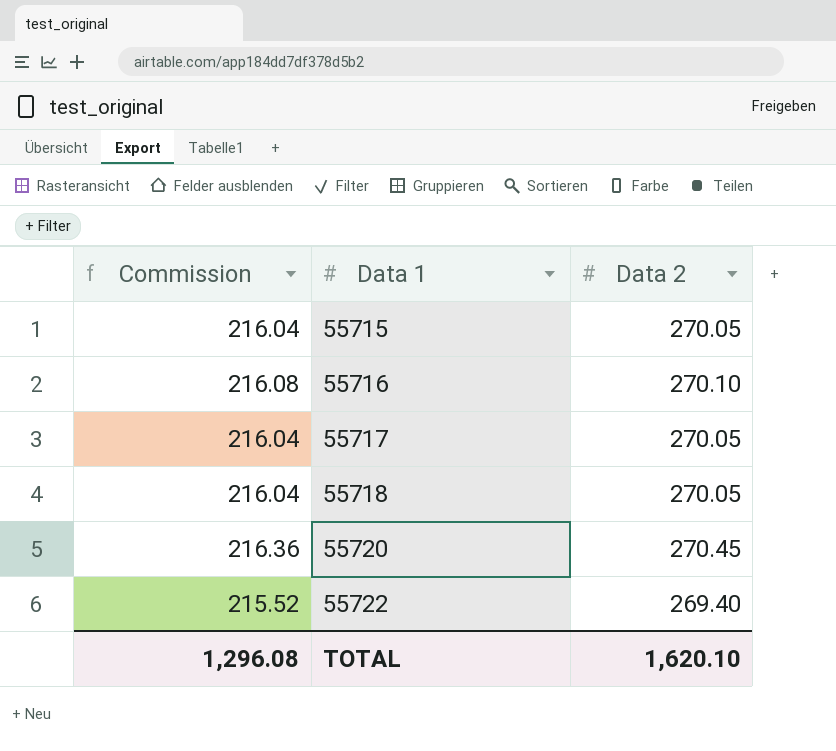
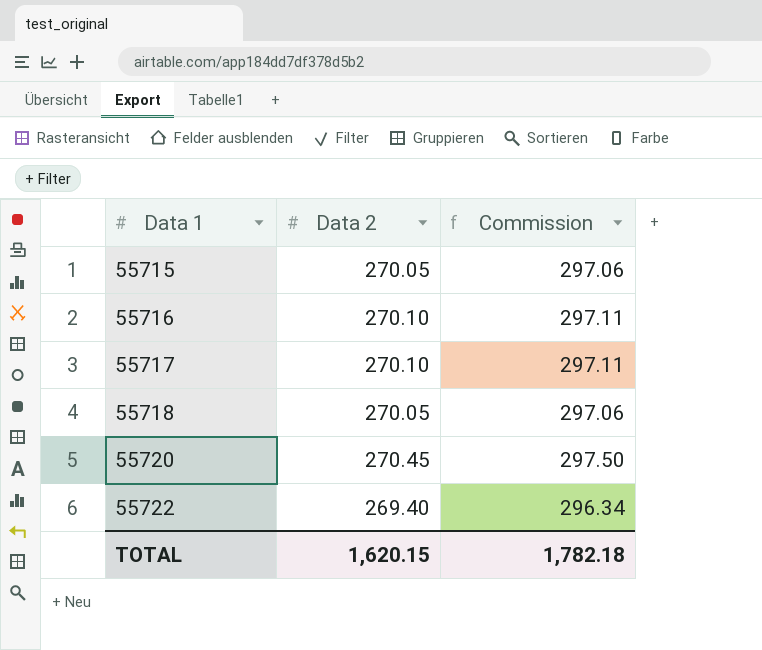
column Commission | formula: [Data 2] * 0.8 -> [Data 2] * 1.1
column Commission | position: 1 -> 3
55717 | Data 2: 270.05 -> 270.10
TOTAL | Data 2: 1,620.10 -> 1,620.15
TOTAL | Commission: 1,296.08 -> 1,782.18

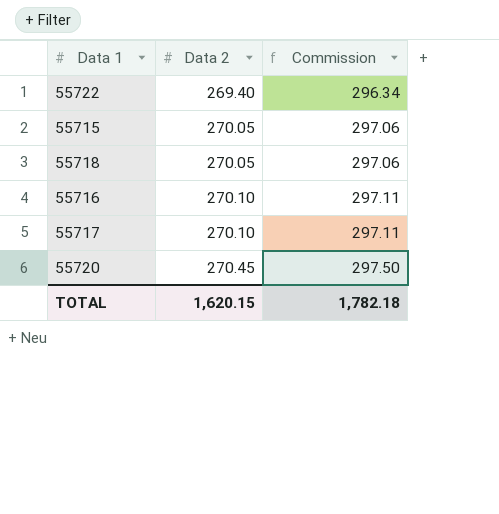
row order: Data 1 ascending -> Data 2 ascending

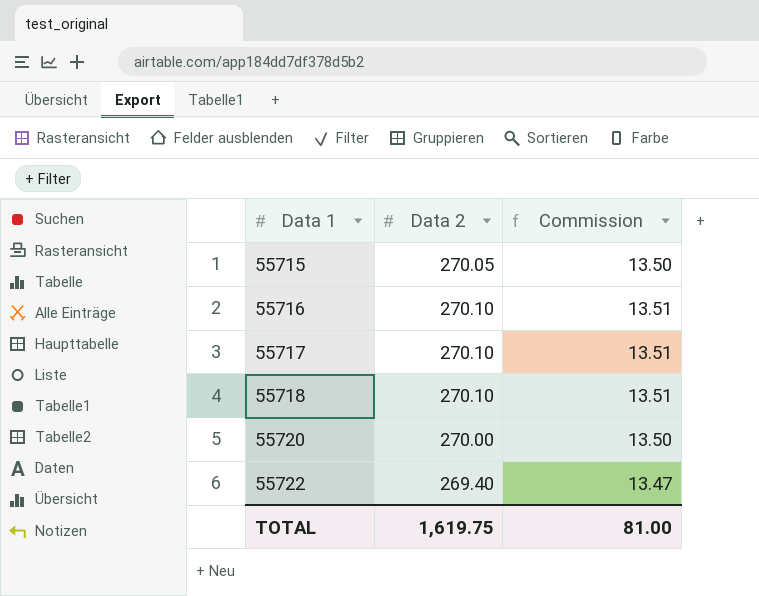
row order: Data 2 ascending -> Data 1 ascending
column Commission | formula: [Data 2] * 1.1 -> [Data 2] * 0.05
55718 | Data 2: 270.05 -> 270.10
55720 | Data 2: 270.45 -> 270.00
TOTAL | Data 2: 1,620.15 -> 1,619.75
TOTAL | Commission: 1,782.18 -> 81.00

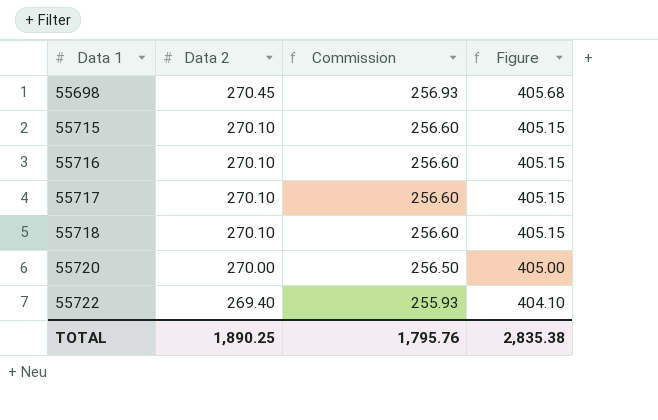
column Commission | formula: [Data 2] * 0.05 -> [Data 2] * 0.95
column Figure | formula: none -> [Data 2] * 1.5
row 55698: none -> 270.45 | 256.93 | 405.68
55715 | Data 2: 270.05 -> 270.10
TOTAL | Data 2: 1,619.75 -> 1,890.25
TOTAL | Commission: 81.00 -> 1,795.76

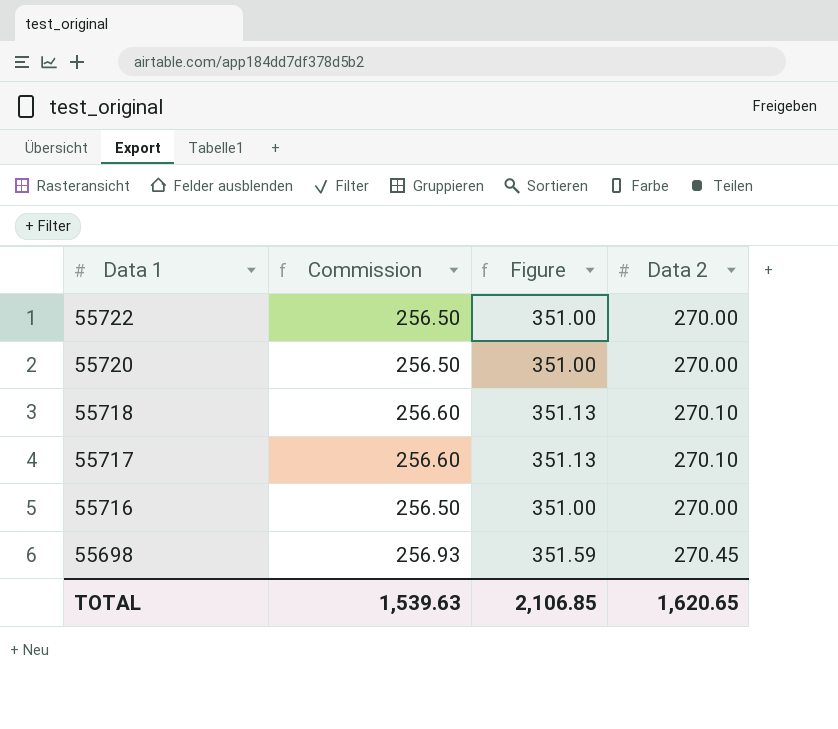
row order: Data 1 ascending -> Data 1 descending
column Figure | formula: [Data 2] * 1.5 -> [Data 2] * 1.3
column Data 2 | position: 2 -> 4
row 55715: 270.10 | 256.60 | 405.15 -> none
55722 | Commission: 255.93 -> 256.50
55722 | Data 2: 269.40 -> 270.00
55716 | Commission: 256.60 -> 256.50
55716 | Data 2: 270.10 -> 270.00
TOTAL | Commission: 1,795.76 -> 1,539.63
TOTAL | Figure: 2,835.38 -> 2,106.85
TOTAL | Data 2: 1,890.25 -> 1,620.65

